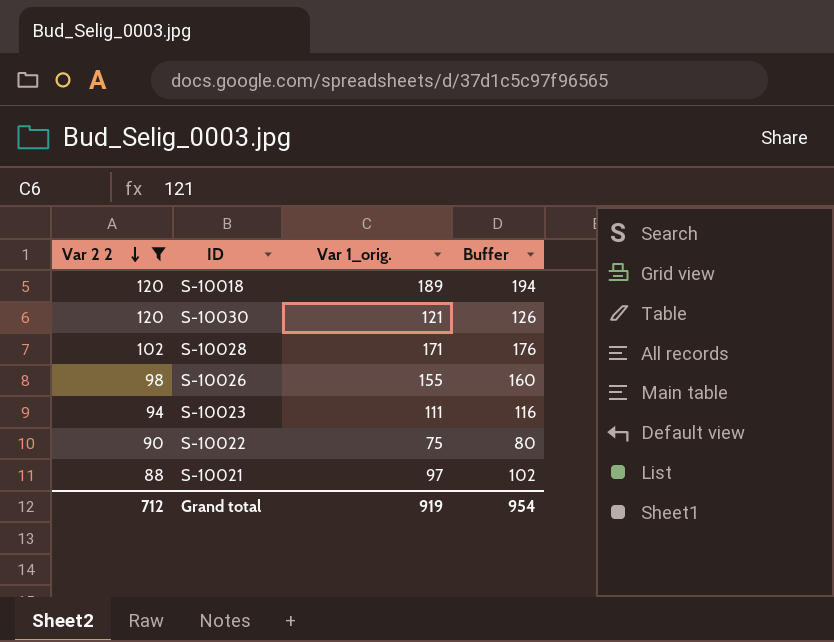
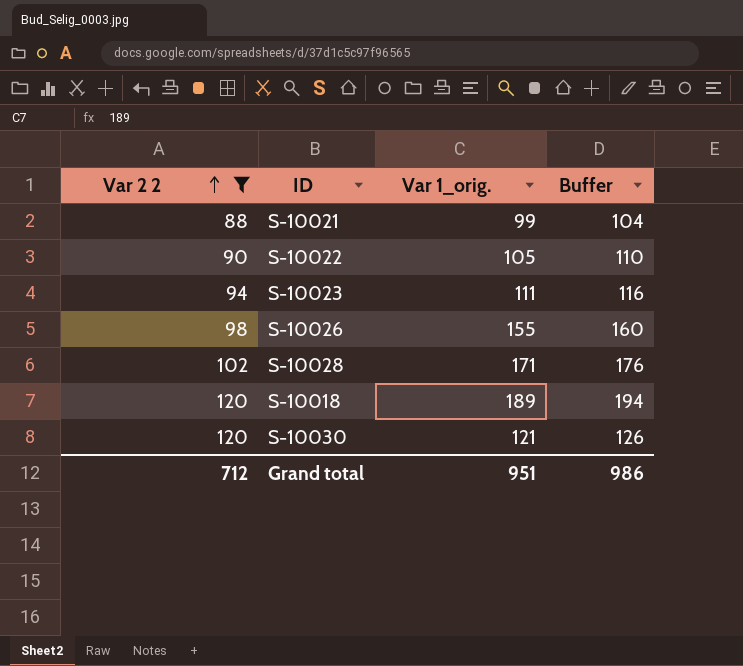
row order: Var 2 2 descending -> Var 2 2 ascending
S-10021 | Var 1_orig.: 97 -> 99
S-10021 | Buffer: 102 -> 104
S-10022 | Var 1_orig.: 75 -> 105
S-10022 | Buffer: 80 -> 110
Grand total | Var 1_orig.: 919 -> 951
Grand total | Buffer: 954 -> 986

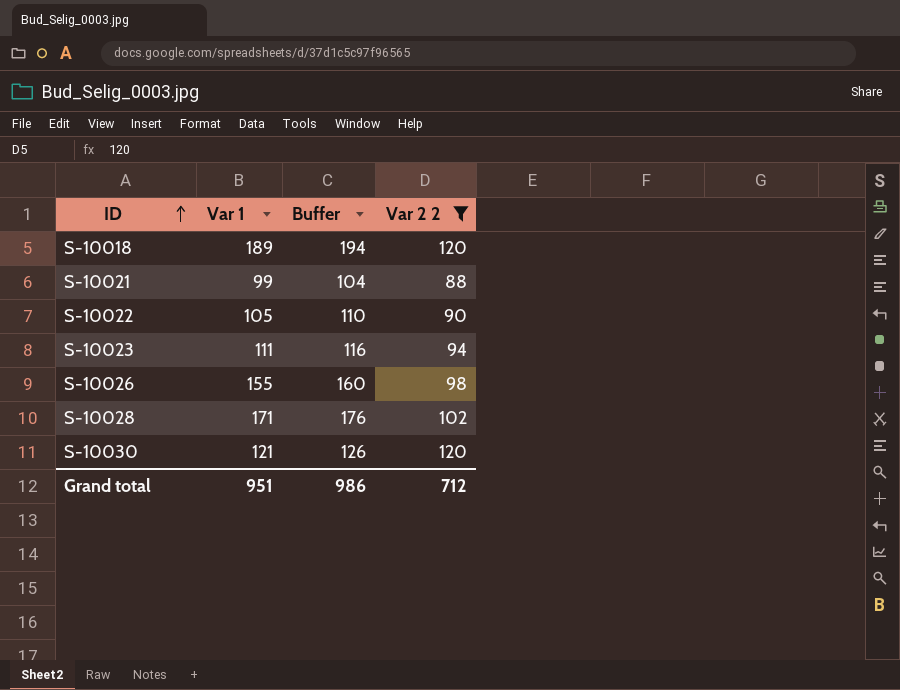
row order: Var 2 2 ascending -> ID ascending
column name: Var 1_orig. -> Var 1
column Var 2 2 | position: 1 -> 4

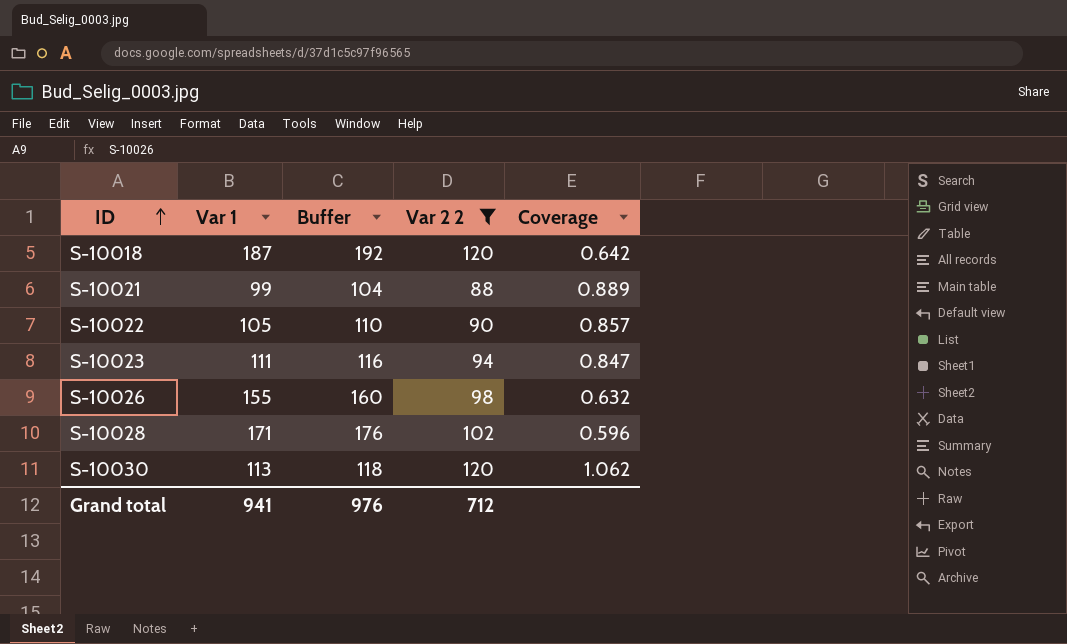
column Coverage | formula: none -> [Var 2 2] / [Var 1]
S-10018 | Var 1: 189 -> 187
S-10018 | Buffer: 194 -> 192
S-10030 | Var 1: 121 -> 113
S-10030 | Buffer: 126 -> 118
Grand total | Var 1: 951 -> 941
Grand total | Buffer: 986 -> 976

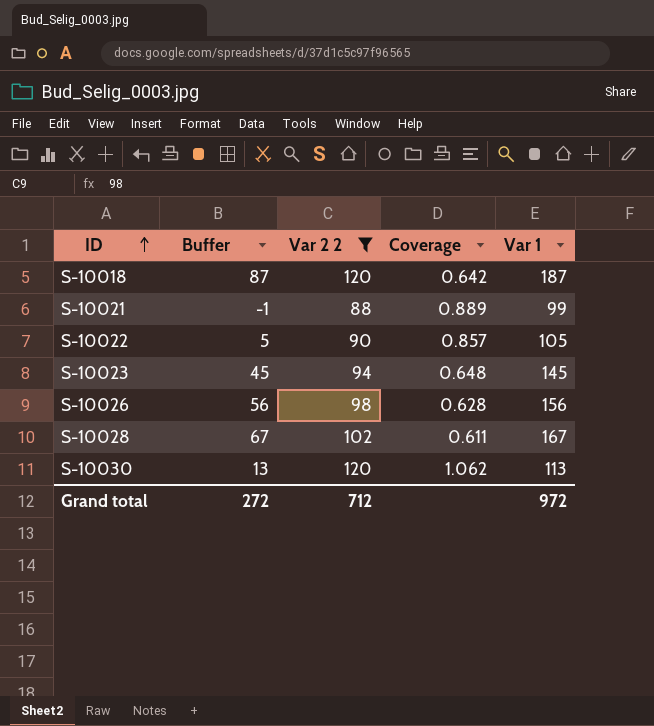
column Buffer | formula: [Var 1] + 5 -> [Var 1] - 100
column Var 1 | position: 2 -> 5
S-10023 | Coverage: 0.847 -> 0.648
S-10023 | Var 1: 111 -> 145
S-10026 | Coverage: 0.632 -> 0.628
S-10026 | Var 1: 155 -> 156
S-10028 | Coverage: 0.596 -> 0.611
S-10028 | Var 1: 171 -> 167
Grand total | Buffer: 976 -> 272
Grand total | Var 1: 941 -> 972

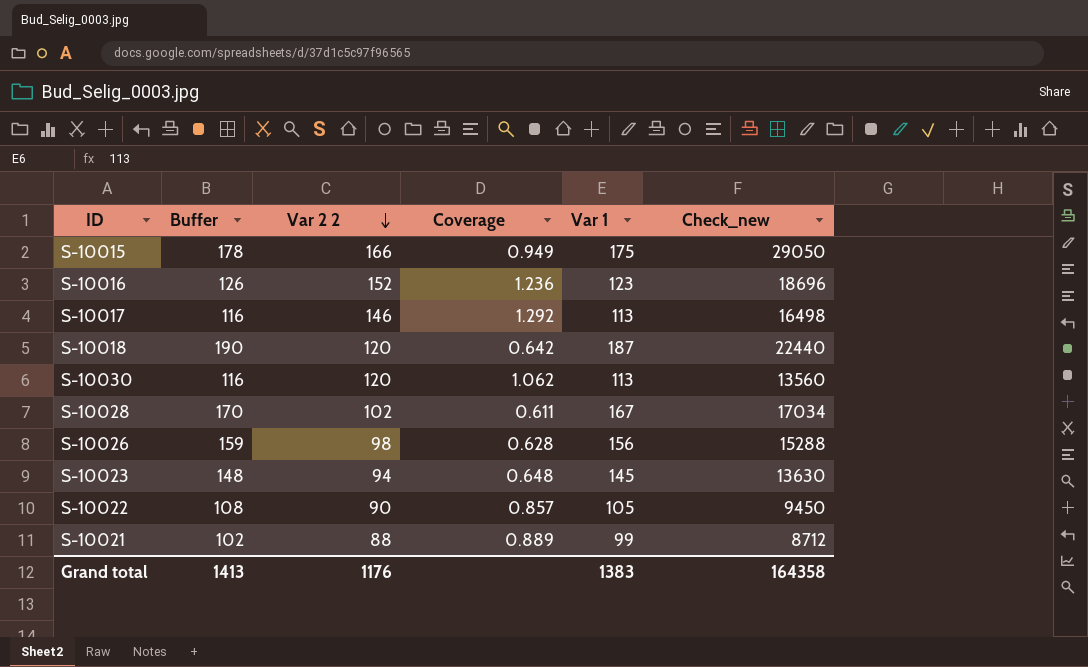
filter: Var 2 2 <= 120 -> none
row order: ID ascending -> Var 2 2 descending
column Buffer | formula: [Var 1] - 100 -> [Var 1] + 3
column Check_new | formula: none -> [Var 2 2] * [Var 1]
Grand total | Buffer: 272 -> 1413
Grand total | Var 2 2: 712 -> 1176
Grand total | Var 1: 972 -> 1383

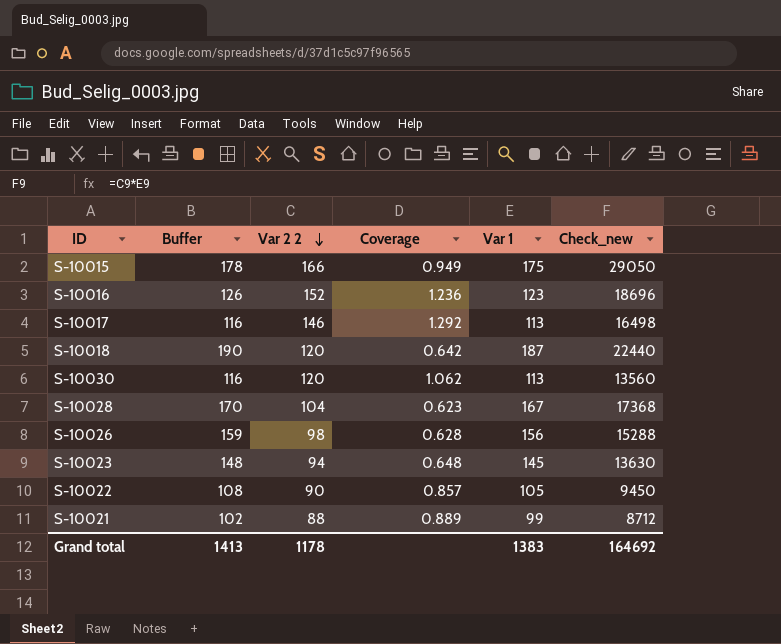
S-10028 | Var 2 2: 102 -> 104
S-10028 | Coverage: 0.611 -> 0.623
S-10028 | Check_new: 17034 -> 17368
Grand total | Var 2 2: 1176 -> 1178
Grand total | Check_new: 164358 -> 164692

